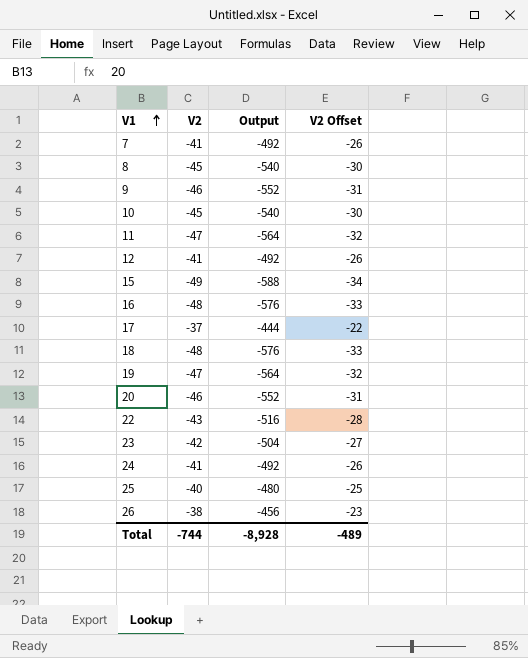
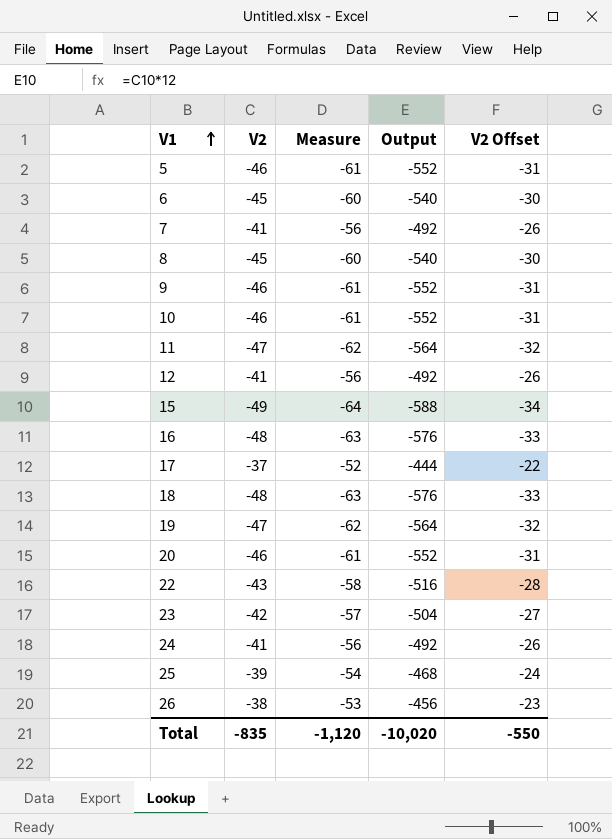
column Measure | formula: none -> [V2] - 15
row 5: none -> -46 | -61 | -552 | -31
row 6: none -> -45 | -60 | -540 | -30
10 | V2: -45 -> -46
10 | Output: -540 -> -552
10 | V2 Offset: -30 -> -31
25 | V2: -40 -> -39
25 | Output: -480 -> -468
25 | V2 Offset: -25 -> -24
Total | V2: -744 -> -835
Total | Output: -8,928 -> -10,020
Total | V2 Offset: -489 -> -550

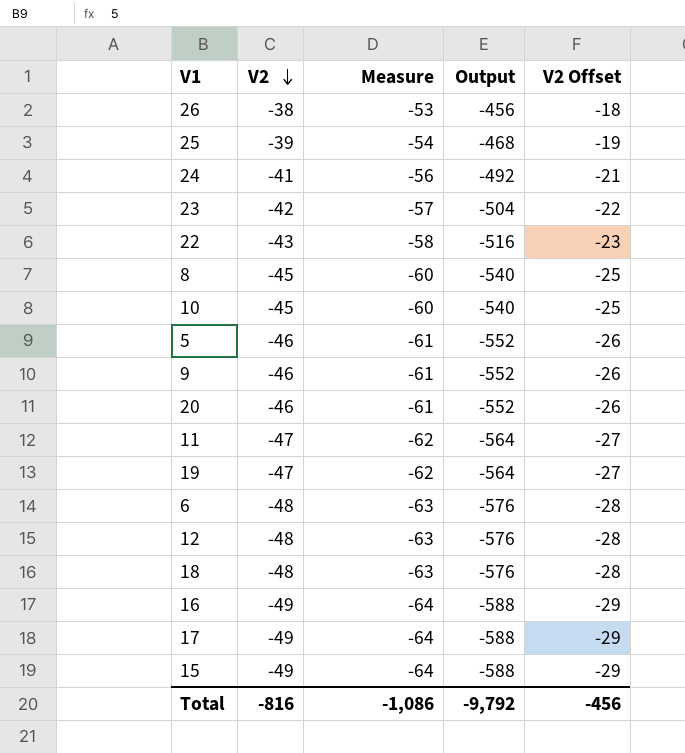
row order: V1 ascending -> V2 descending
column V2 Offset | formula: [V2] + 15 -> [V2] + 20
row 7: -41 | -56 | -492 | -26 -> none
10 | V2: -46 -> -45
10 | Measure: -61 -> -60
10 | Output: -552 -> -540
6 | V2: -45 -> -48
6 | Measure: -60 -> -63
6 | Output: -540 -> -576
12 | V2: -41 -> -48
12 | Measure: -56 -> -63
12 | Output: -492 -> -576
16 | V2: -48 -> -49
16 | Measure: -63 -> -64
16 | Output: -576 -> -588
17 | V2: -37 -> -49
17 | Measure: -52 -> -64
17 | Output: -444 -> -588
Total | V2: -835 -> -816
Total | Measure: -1,120 -> -1,086
Total | Output: -10,020 -> -9,792
Total | V2 Offset: -550 -> -456

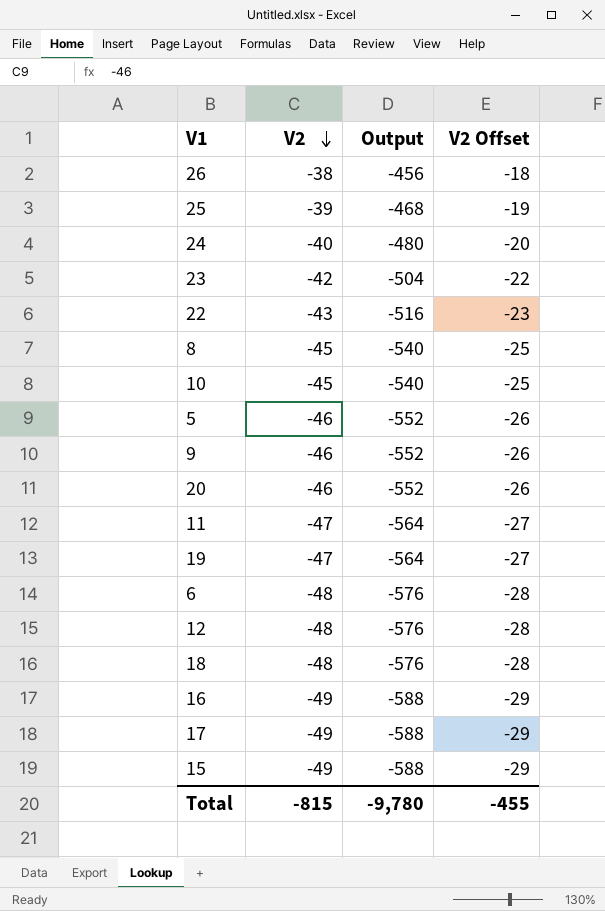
column Measure | formula: [V2] - 15 -> none
24 | V2: -41 -> -40
24 | Output: -492 -> -480
24 | V2 Offset: -21 -> -20
Total | V2: -816 -> -815
Total | Output: -9,792 -> -9,780
Total | V2 Offset: -456 -> -455

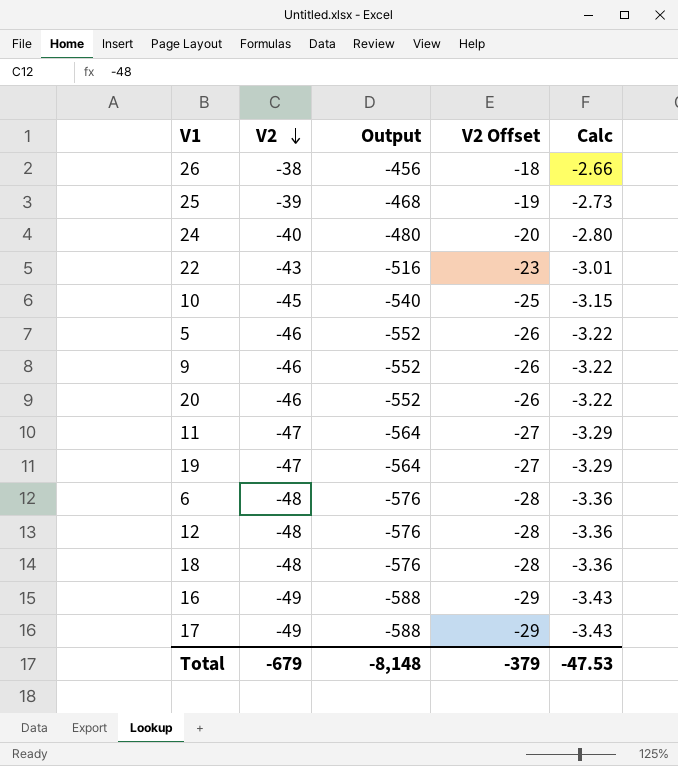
column Calc | formula: none -> [V2] * 0.07
row 23: -42 | -504 | -22 -> none
row 8: -45 | -540 | -25 -> none
row 15: -49 | -588 | -29 -> none
Total | V2: -815 -> -679
Total | Output: -9,780 -> -8,148
Total | V2 Offset: -455 -> -379

